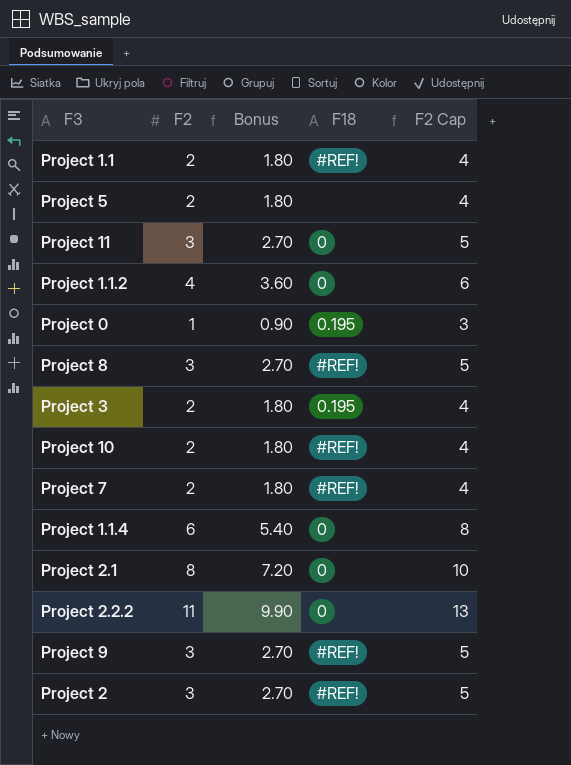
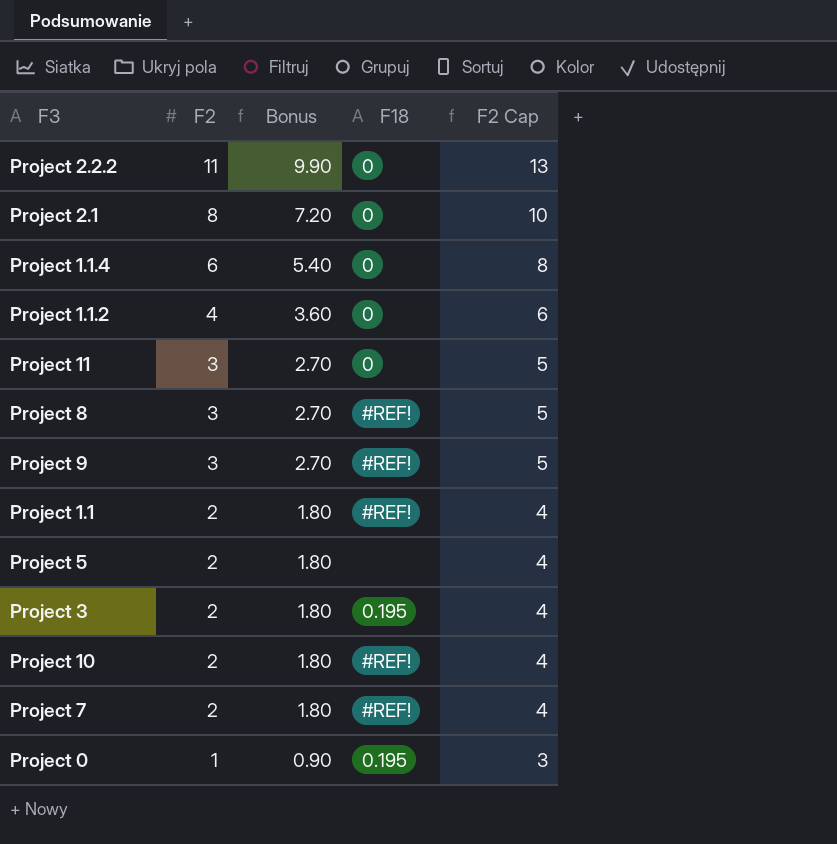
row order: none -> F2 descending
row Project 2: 3 | 2.70 | #REF! | 5 -> none

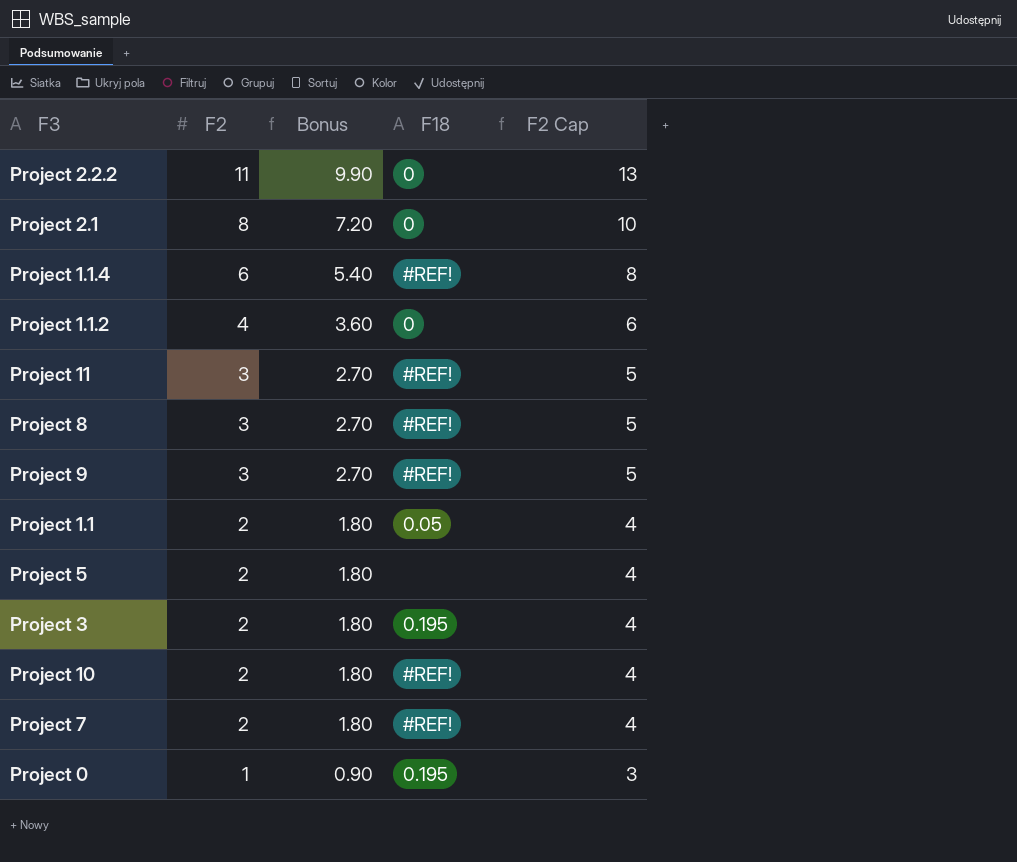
Project 1.1.4 | F18: 0 -> #REF!
Project 11 | F18: 0 -> #REF!
Project 1.1 | F18: #REF! -> 0.05

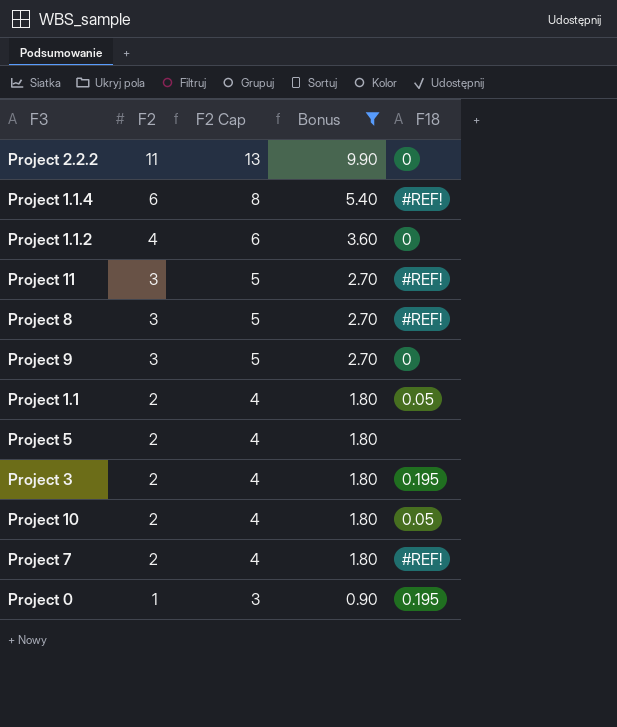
filter: none -> Bonus != 7.20
column F2 Cap | position: 5 -> 3
Project 9 | F18: #REF! -> 0
Project 10 | F18: #REF! -> 0.05

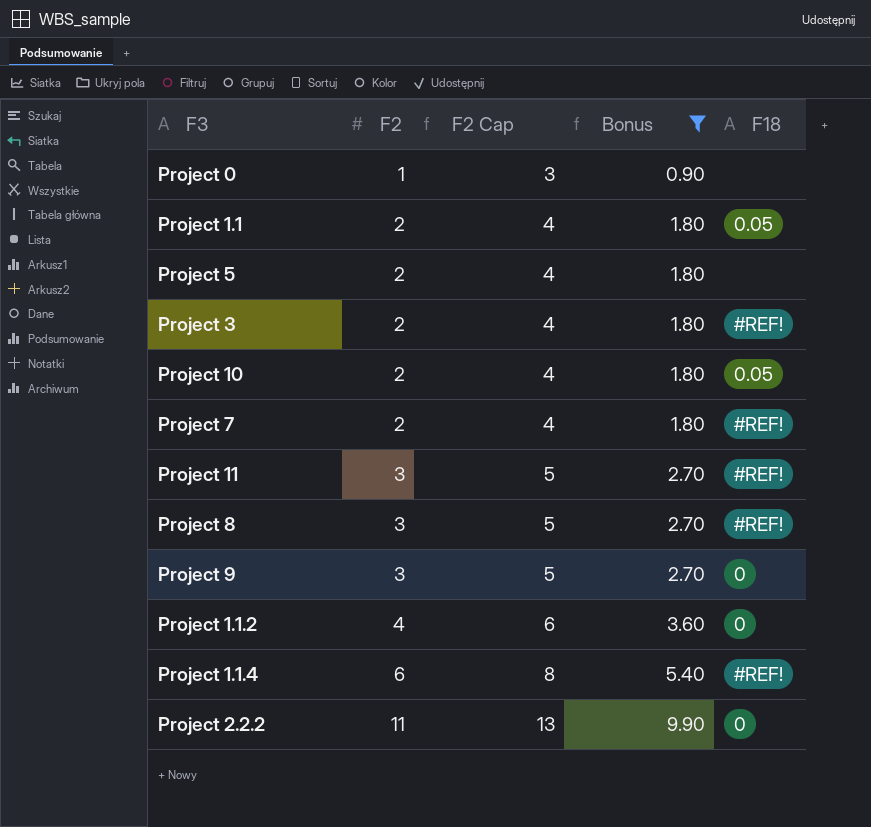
row order: F2 descending -> F2 ascending
Project 0 | F18: 0.195 -> none
Project 3 | F18: 0.195 -> #REF!

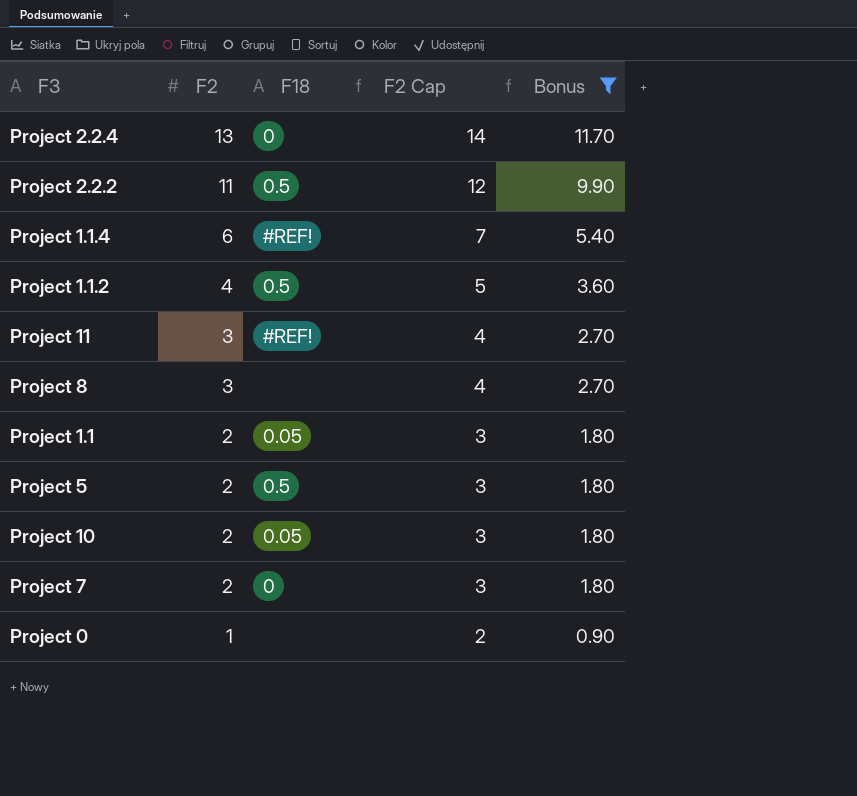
row order: F2 ascending -> F2 descending
column F18 | position: 5 -> 3
column F2 Cap | formula: [F2] + 2 -> [F2] + 1
row Project 3: 2 | 4 | 1.80 | #REF! -> none
row Project 9: 3 | 5 | 2.70 | 0 -> none
row Project 2.2.4: none -> 13 | 0 | 14 | 11.70
Project 2.2.2 | F18: 0 -> 0.5
Project 1.1.2 | F18: 0 -> 0.5
Project 8 | F18: #REF! -> none
Project 5 | F18: none -> 0.5
Project 7 | F18: #REF! -> 0

